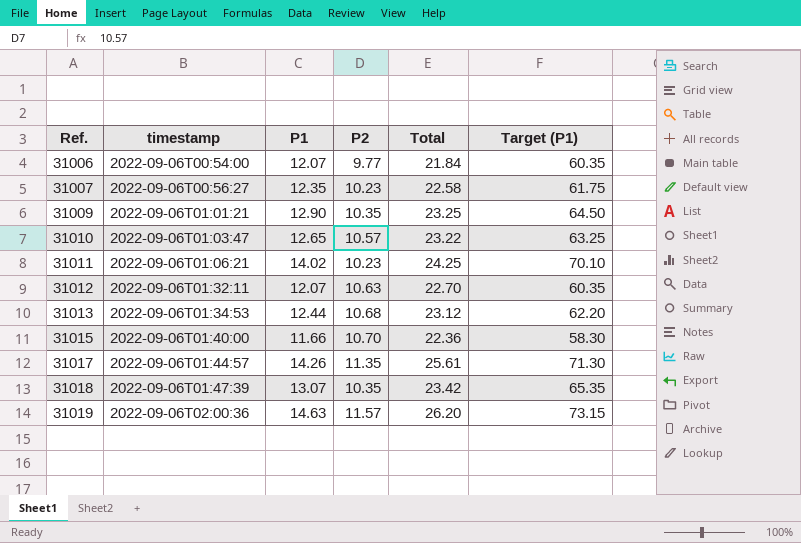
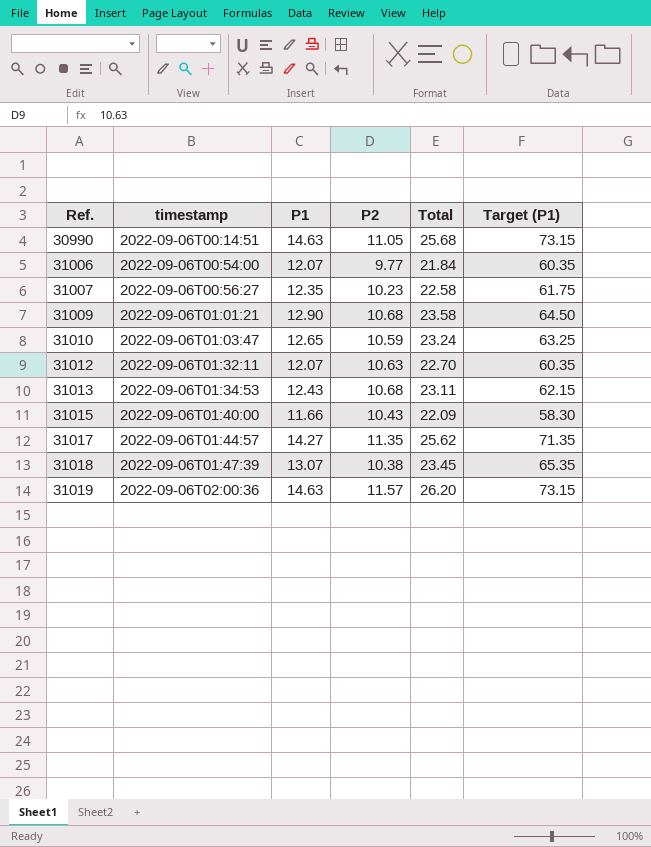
row 31011: 2022-09-06T01:06:21 | 14.02 | 10.23 | 24.25 | 70.10 -> none
row 30990: none -> 2022-09-06T00:14:51 | 14.63 | 11.05 | 25.68 | 73.15
31009 | P2: 10.35 -> 10.68
31009 | Total: 23.25 -> 23.58
31010 | P2: 10.57 -> 10.59
31010 | Total: 23.22 -> 23.24
31013 | P1: 12.44 -> 12.43
31013 | Total: 23.12 -> 23.11
31013 | Target (P1): 62.20 -> 62.15
31015 | P2: 10.70 -> 10.43
31015 | Total: 22.36 -> 22.09
31017 | P1: 14.26 -> 14.27
31017 | Total: 25.61 -> 25.62
31017 | Target (P1): 71.30 -> 71.35
31018 | P2: 10.35 -> 10.38
31018 | Total: 23.42 -> 23.45

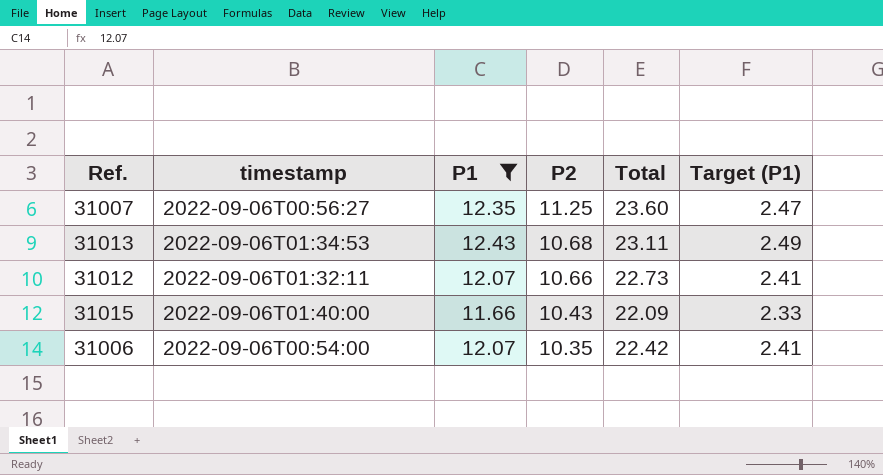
filter: none -> P1 <= 12.43
row order: Ref. ascending -> P2 descending
column Target (P1) | formula: [P1] * 5 -> [P1] * 0.2
31007 | P2: 10.23 -> 11.25
31007 | Total: 22.58 -> 23.60
31012 | P2: 10.63 -> 10.66
31012 | Total: 22.70 -> 22.73
31006 | P2: 9.77 -> 10.35
31006 | Total: 21.84 -> 22.42

